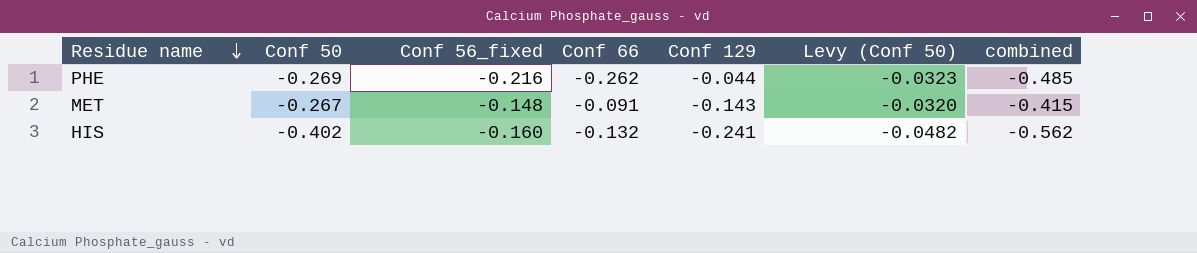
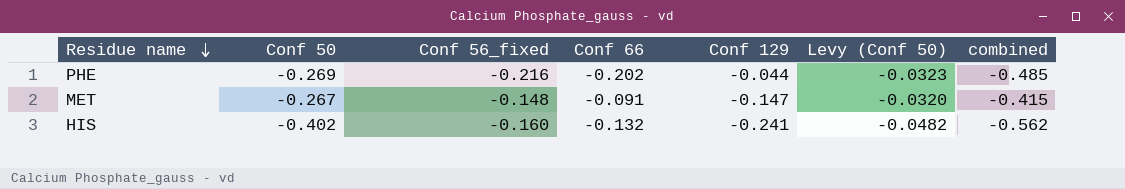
PHE | Conf 66: -0.262 -> -0.202
MET | Conf 129: -0.143 -> -0.147

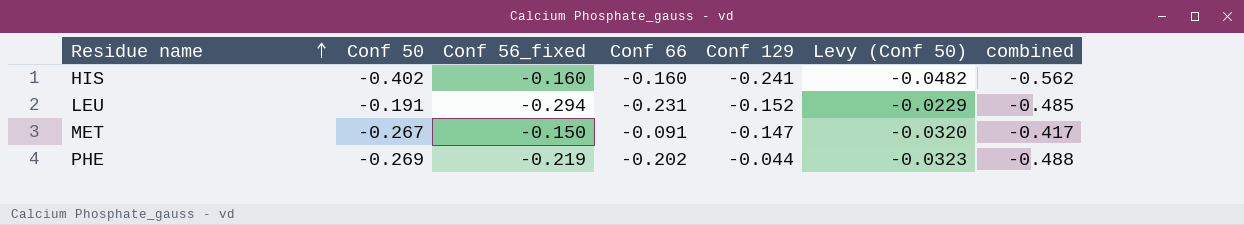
row order: Residue name descending -> Residue name ascending
HIS | Conf 66: -0.132 -> -0.160
row LEU: none -> -0.191 | -0.294 | -0.231 | -0.152 | -0.0229 | -0.485
MET | Conf 56_fixed: -0.148 -> -0.150
MET | combined: -0.415 -> -0.417
PHE | Conf 56_fixed: -0.216 -> -0.219
PHE | combined: -0.485 -> -0.488

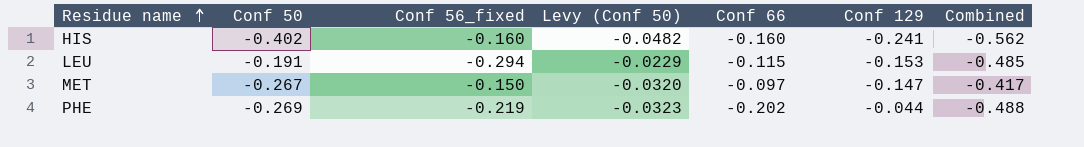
column Levy (Conf 50) | position: 6 -> 4
column name: combined -> Combined
LEU | Conf 66: -0.231 -> -0.115
LEU | Conf 129: -0.152 -> -0.153
MET | Conf 66: -0.091 -> -0.097

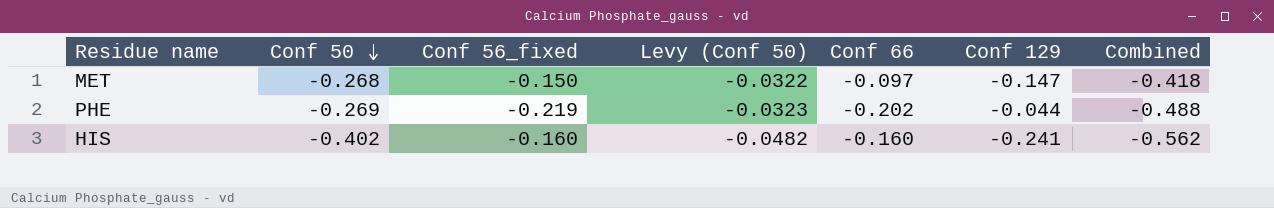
row order: Residue name ascending -> Conf 50 descending
row LEU: -0.191 | -0.294 | -0.0229 | -0.115 | -0.153 | -0.485 -> none
MET | Conf 50: -0.267 -> -0.268
MET | Levy (Conf 50): -0.0320 -> -0.0322
MET | Combined: -0.417 -> -0.418

